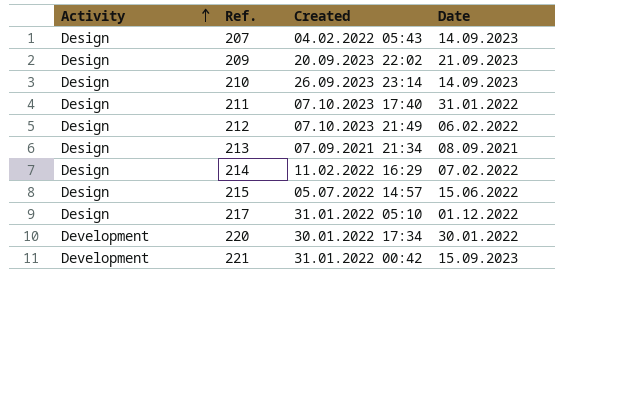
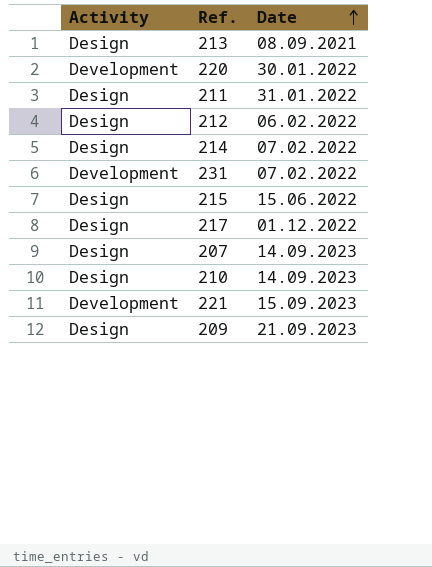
row order: Activity ascending -> Date ascending
column Created | position: 3 -> none
row 231: none -> Development | 07.02.2022

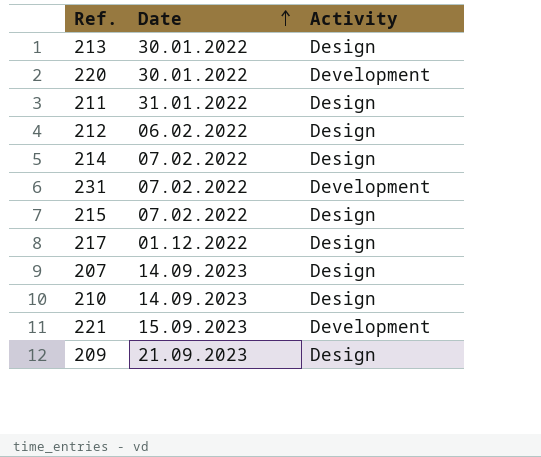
column Activity | position: 1 -> 3
213 | Date: 08.09.2021 -> 30.01.2022
215 | Date: 15.06.2022 -> 07.02.2022

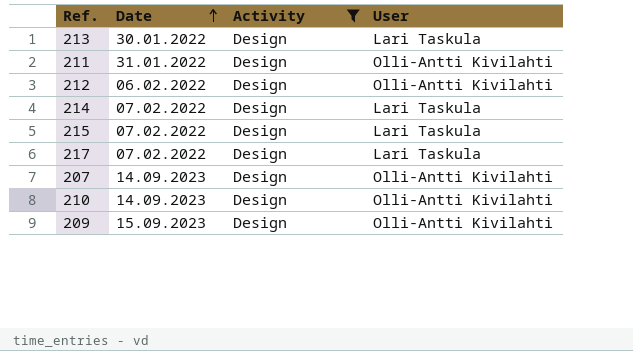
filter: none -> Activity = Design
column User | position: none -> 4
217 | Date: 01.12.2022 -> 07.02.2022
209 | Date: 21.09.2023 -> 15.09.2023

